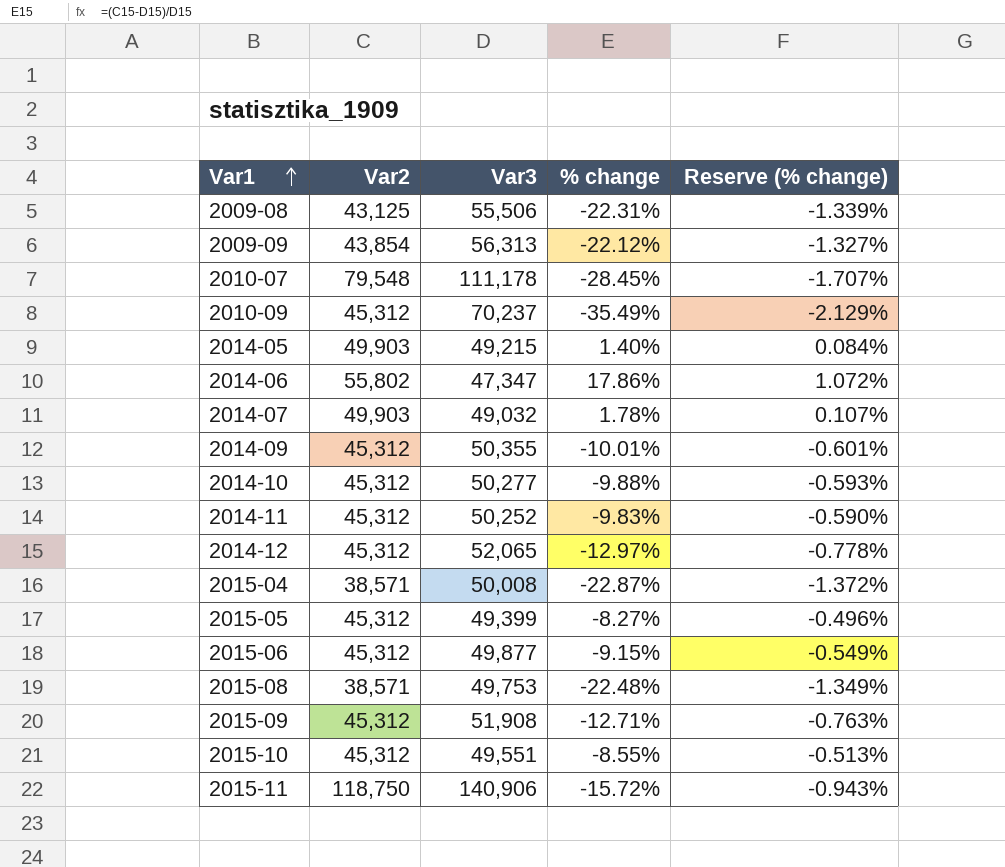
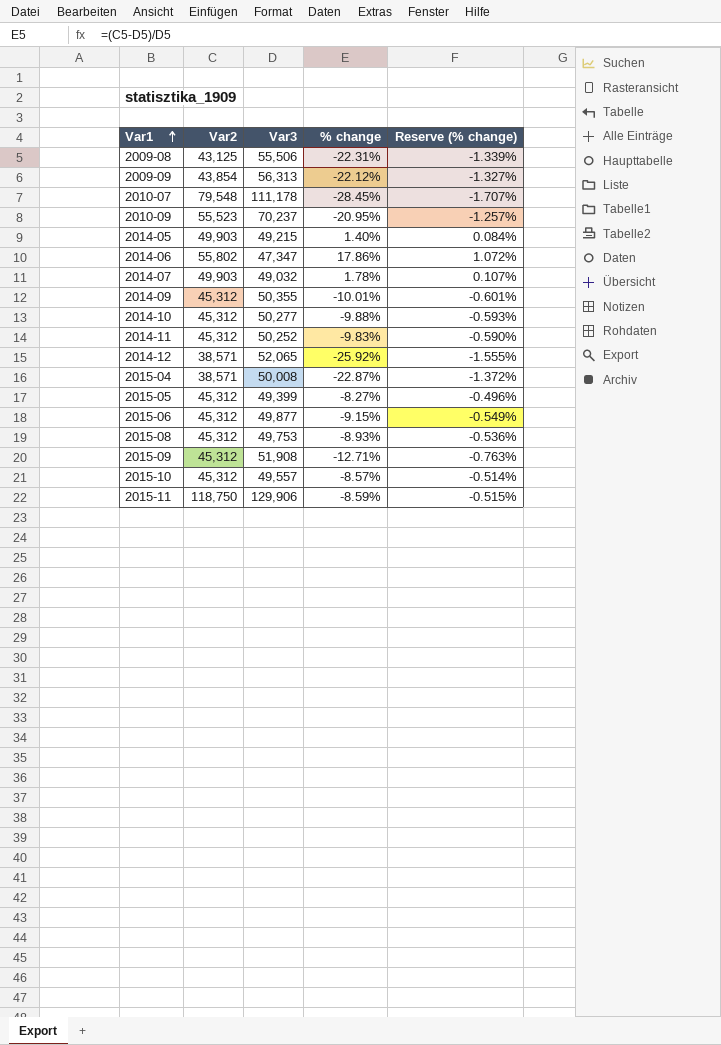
2010-09 | Var2: 45,312 -> 55,523
2010-09 | % change: -35.49% -> -20.95%
2010-09 | Reserve (% change): -2.129% -> -1.257%
2014-12 | Var2: 45,312 -> 38,571
2014-12 | % change: -12.97% -> -25.92%
2014-12 | Reserve (% change): -0.778% -> -1.555%
2015-08 | Var2: 38,571 -> 45,312
2015-08 | % change: -22.48% -> -8.93%
2015-08 | Reserve (% change): -1.349% -> -0.536%
2015-10 | Var3: 49,551 -> 49,557
2015-10 | % change: -8.55% -> -8.57%
2015-10 | Reserve (% change): -0.513% -> -0.514%
2015-11 | Var3: 140,906 -> 129,906
2015-11 | % change: -15.72% -> -8.59%
2015-11 | Reserve (% change): -0.943% -> -0.515%

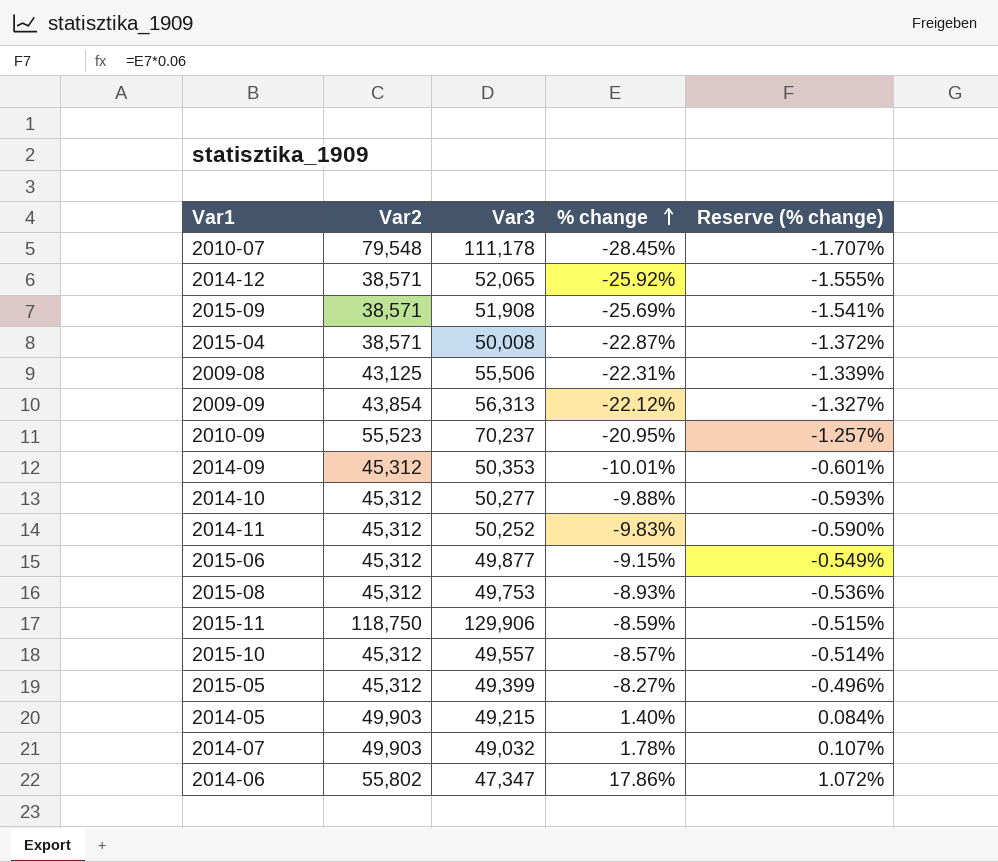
row order: Var1 ascending -> % change ascending
2015-09 | Var2: 45,312 -> 38,571
2015-09 | % change: -12.71% -> -25.69%
2015-09 | Reserve (% change): -0.763% -> -1.541%
2014-09 | Var3: 50,355 -> 50,353

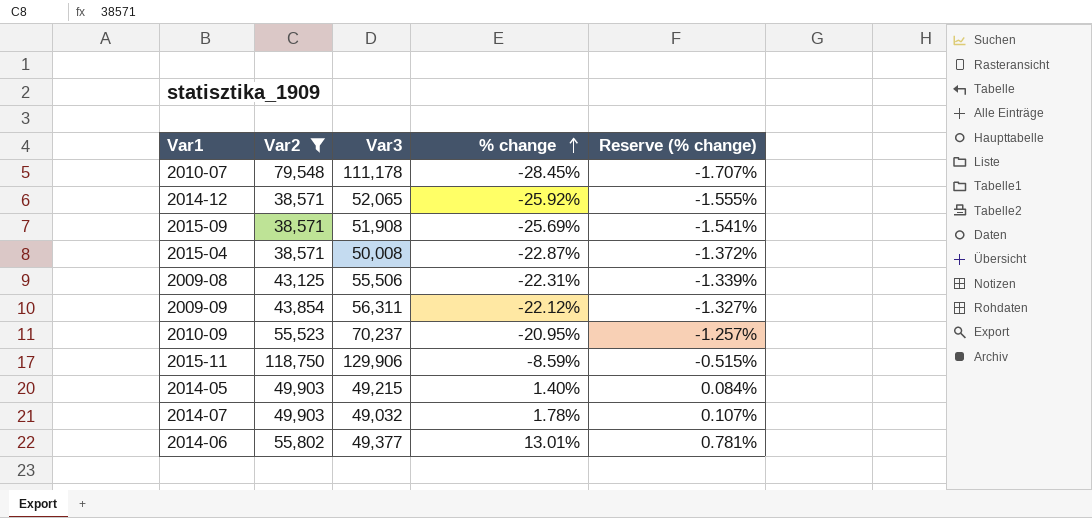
filter: none -> Var2 != 45,312
2009-09 | Var3: 56,313 -> 56,311
2014-06 | Var3: 47,347 -> 49,377
2014-06 | % change: 17.86% -> 13.01%
2014-06 | Reserve (% change): 1.072% -> 0.781%

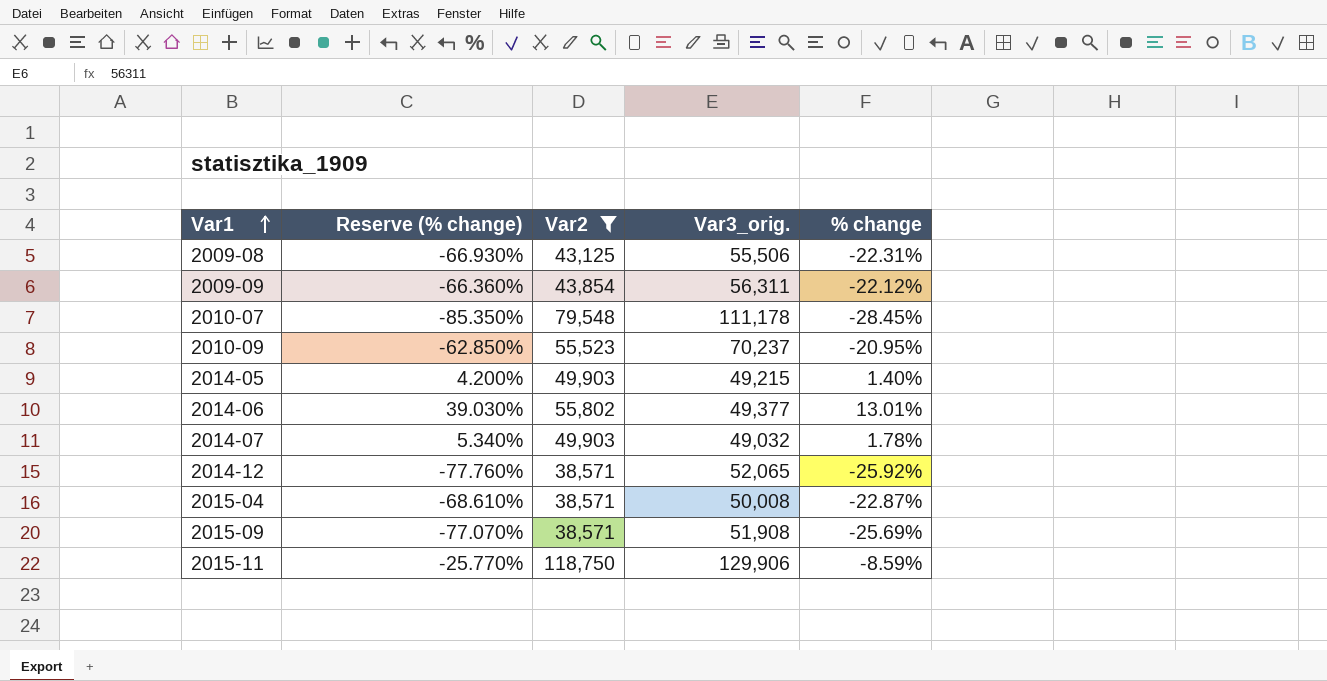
row order: % change ascending -> Var1 ascending
column Reserve (% change) | formula: [% change] * 0.06 -> [% change] * 3
column Reserve (% change) | position: 5 -> 2
column name: Var3 -> Var3_orig.

